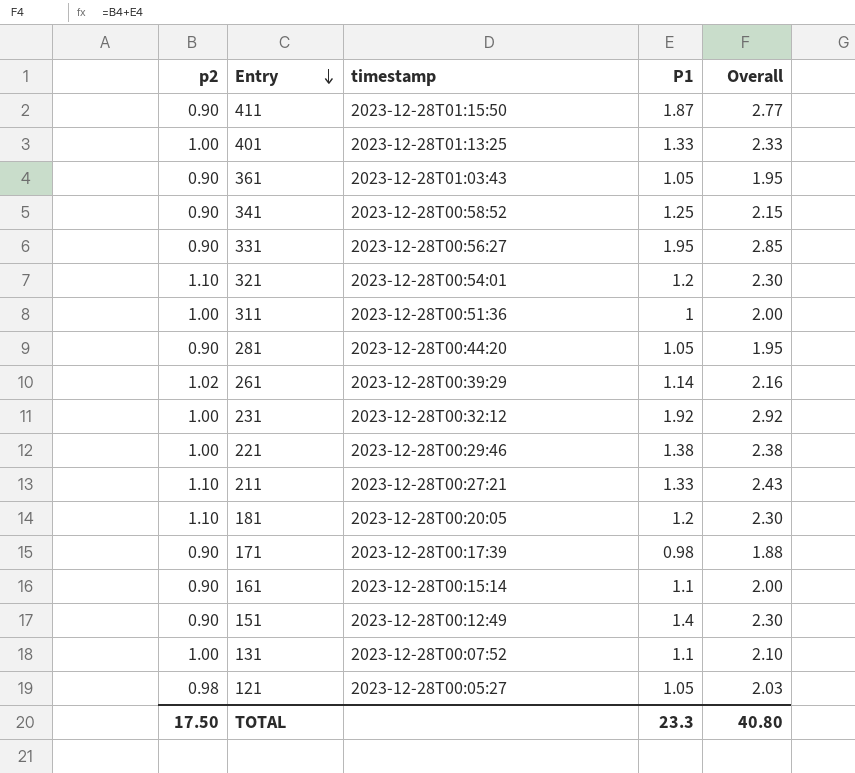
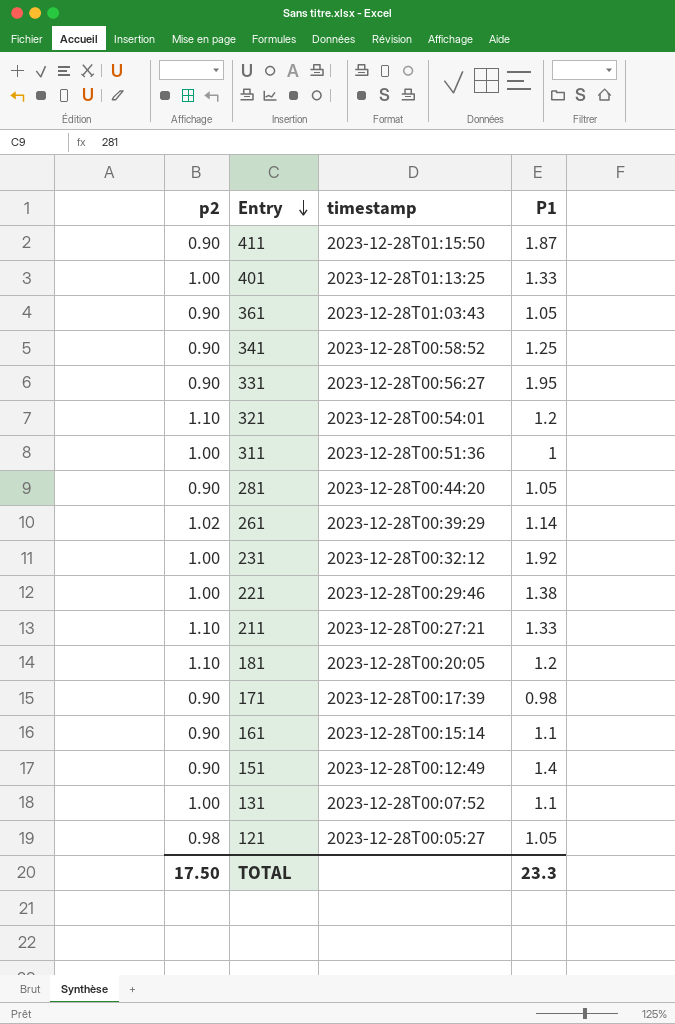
column Overall | formula: [p2] + [P1] -> none

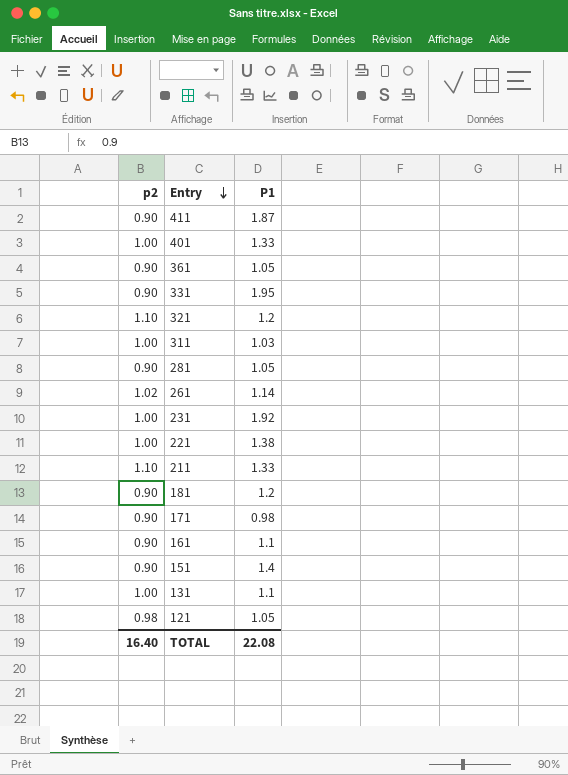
column timestamp | position: 3 -> none
row 341: 0.90 | 2023-12-28T00:58:52 | 1.25 -> none
311 | P1: 1 -> 1.03
181 | p2: 1.10 -> 0.90
TOTAL | p2: 17.50 -> 16.40
TOTAL | P1: 23.3 -> 22.08

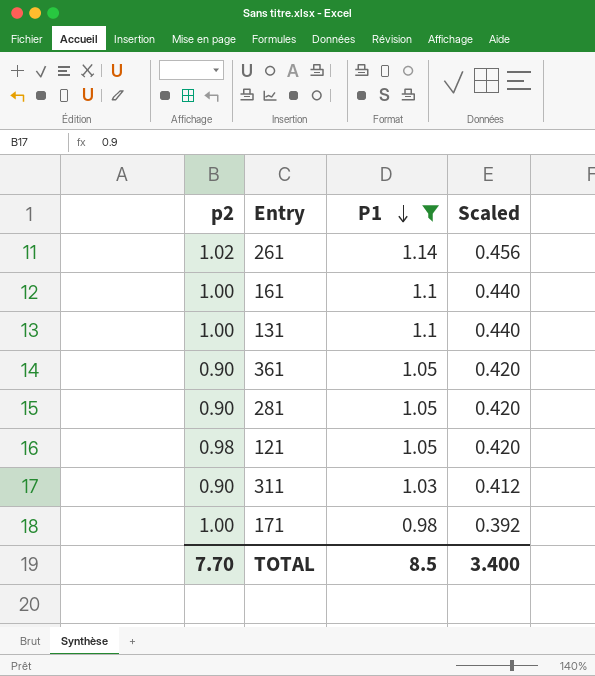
filter: none -> P1 <= 1.14
row order: Entry descending -> P1 descending
column Scaled | formula: none -> [P1] * 0.4
161 | p2: 0.90 -> 1.00
311 | p2: 1.00 -> 0.90
171 | p2: 0.90 -> 1.00
TOTAL | p2: 16.40 -> 7.70
TOTAL | P1: 22.08 -> 8.5

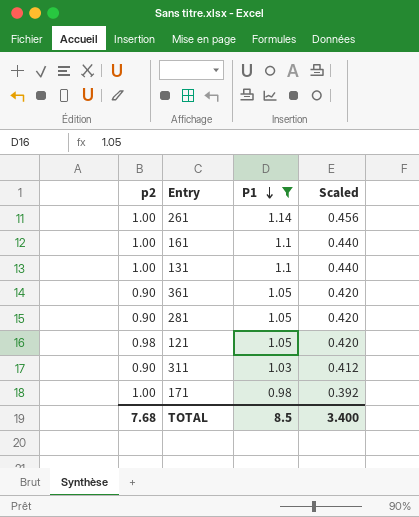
261 | p2: 1.02 -> 1.00
TOTAL | p2: 7.70 -> 7.68

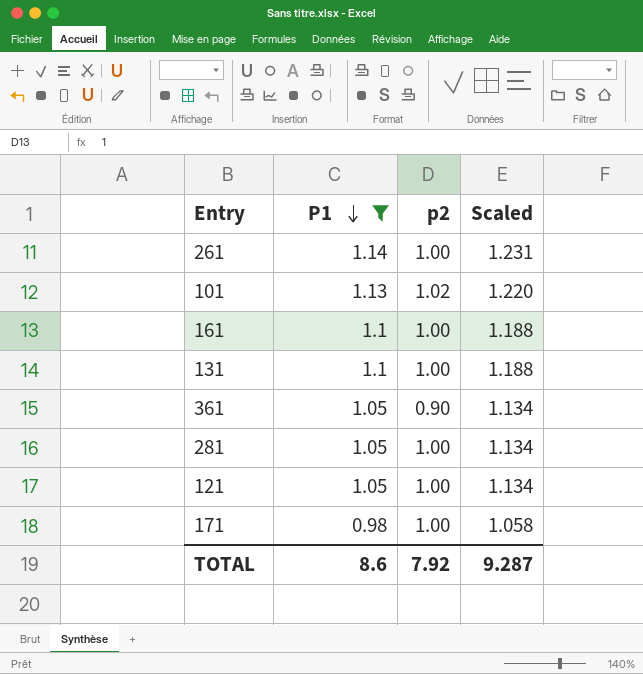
column p2 | position: 1 -> 3
column Scaled | formula: [P1] * 0.4 -> [P1] * 1.08
row 311: 0.90 | 1.03 | 0.412 -> none
row 101: none -> 1.13 | 1.02 | 1.220
281 | p2: 0.90 -> 1.00
121 | p2: 0.98 -> 1.00
TOTAL | P1: 8.5 -> 8.6
TOTAL | p2: 7.68 -> 7.92
TOTAL | Scaled: 3.400 -> 9.287

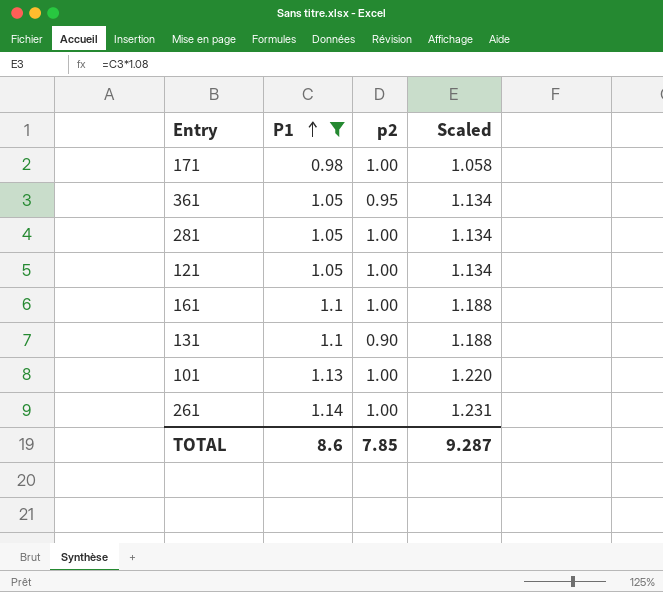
row order: P1 descending -> P1 ascending
361 | p2: 0.90 -> 0.95
131 | p2: 1.00 -> 0.90
101 | p2: 1.02 -> 1.00
TOTAL | p2: 7.92 -> 7.85

